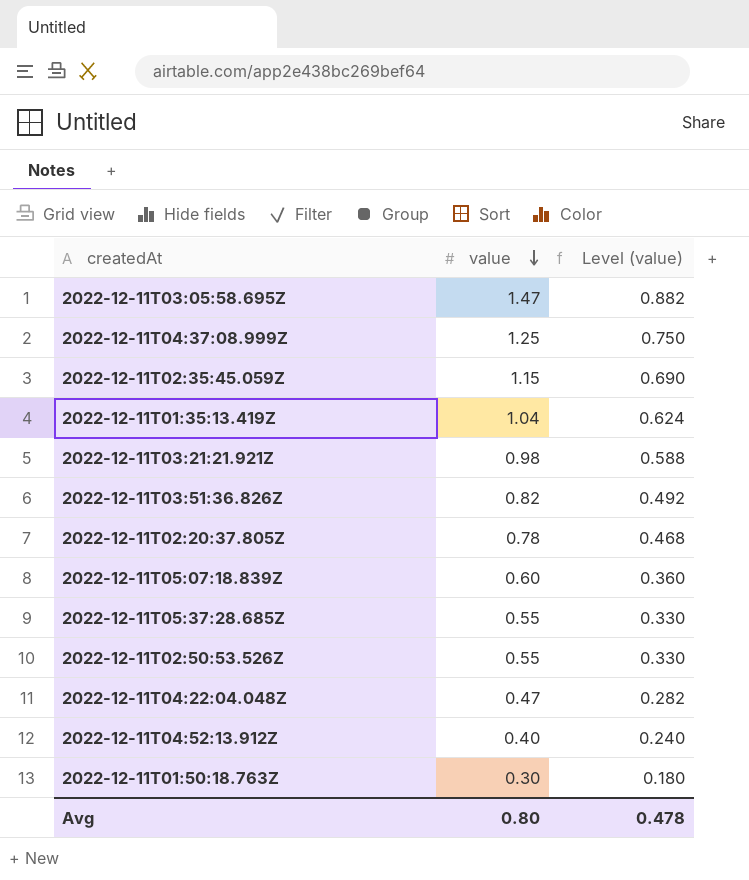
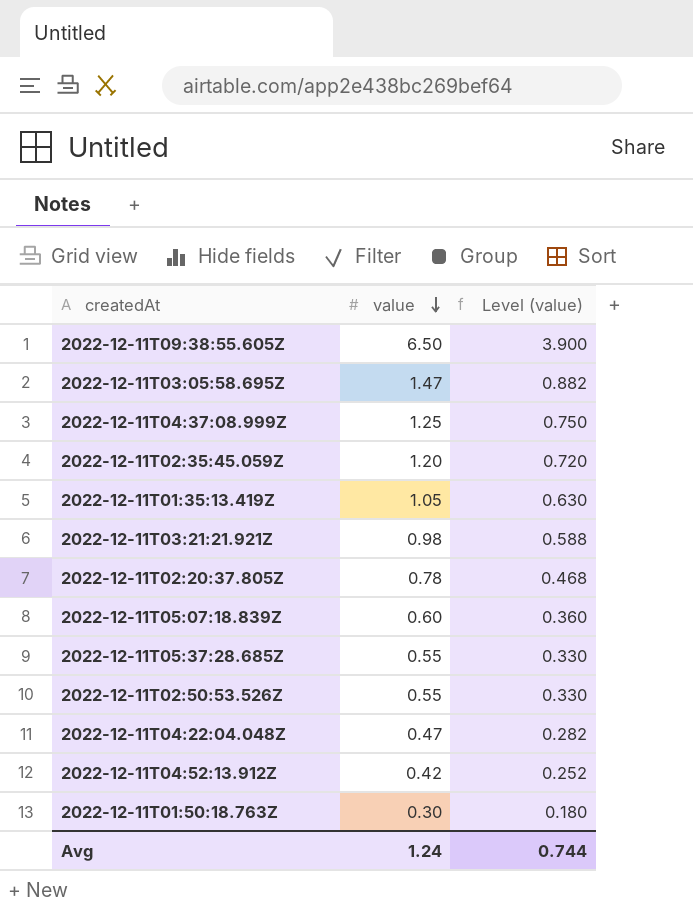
row 2022-12-11T03:51:36.826Z: 0.82 | 0.492 -> none
row 2022-12-11T09:38:55.605Z: none -> 6.50 | 3.900
2022-12-11T02:35:45.059Z | value: 1.15 -> 1.20
2022-12-11T02:35:45.059Z | Level (value): 0.690 -> 0.720
2022-12-11T01:35:13.419Z | value: 1.04 -> 1.05
2022-12-11T01:35:13.419Z | Level (value): 0.624 -> 0.630
2022-12-11T04:52:13.912Z | value: 0.40 -> 0.42
2022-12-11T04:52:13.912Z | Level (value): 0.240 -> 0.252
Avg | value: 0.80 -> 1.24
Avg | Level (value): 0.478 -> 0.744

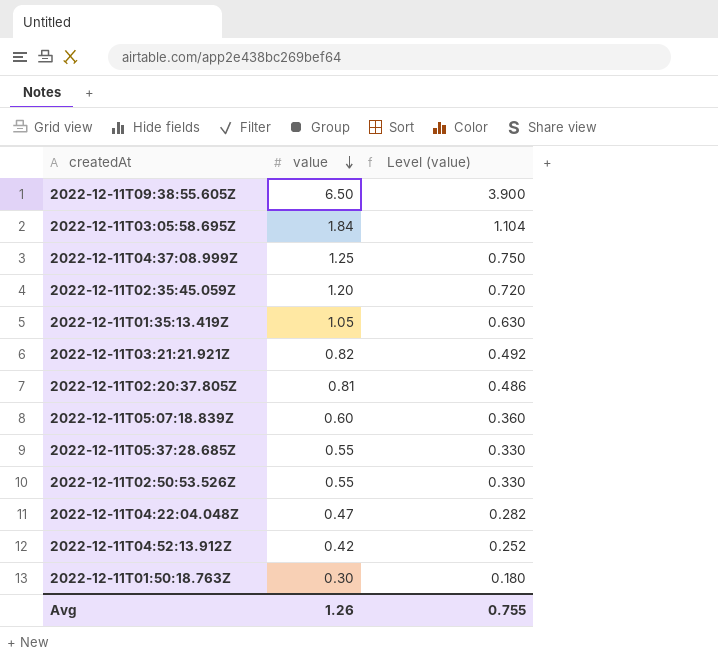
2022-12-11T03:05:58.695Z | value: 1.47 -> 1.84
2022-12-11T03:05:58.695Z | Level (value): 0.882 -> 1.104
2022-12-11T03:21:21.921Z | value: 0.98 -> 0.82
2022-12-11T03:21:21.921Z | Level (value): 0.588 -> 0.492
2022-12-11T02:20:37.805Z | value: 0.78 -> 0.81
2022-12-11T02:20:37.805Z | Level (value): 0.468 -> 0.486
Avg | value: 1.24 -> 1.26
Avg | Level (value): 0.744 -> 0.755

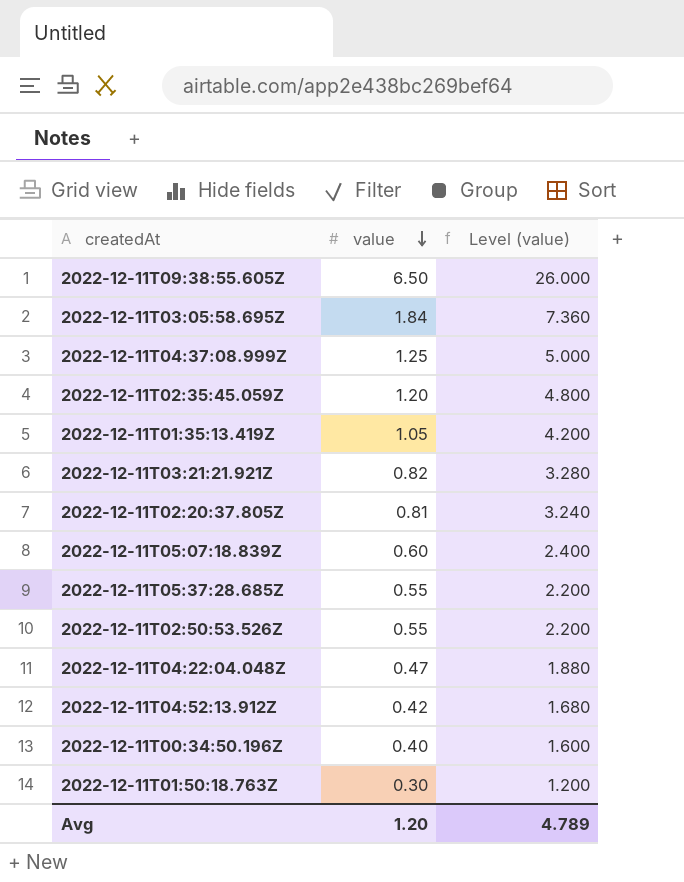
column Level (value) | formula: [value] * 0.6 -> [value] * 4
row 2022-12-11T00:34:50.196Z: none -> 0.40 | 1.600
Avg | value: 1.26 -> 1.20
Avg | Level (value): 0.755 -> 4.789

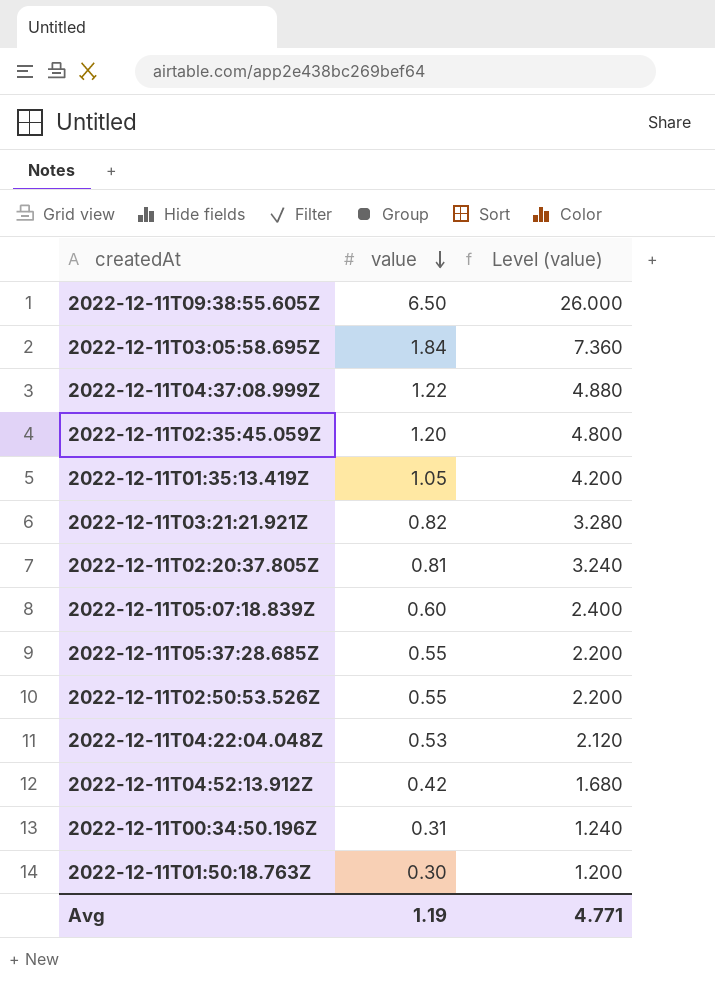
2022-12-11T04:37:08.999Z | value: 1.25 -> 1.22
2022-12-11T04:37:08.999Z | Level (value): 5.000 -> 4.880
2022-12-11T04:22:04.048Z | value: 0.47 -> 0.53
2022-12-11T04:22:04.048Z | Level (value): 1.880 -> 2.120
2022-12-11T00:34:50.196Z | value: 0.40 -> 0.31
2022-12-11T00:34:50.196Z | Level (value): 1.600 -> 1.240
Avg | value: 1.20 -> 1.19
Avg | Level (value): 4.789 -> 4.771

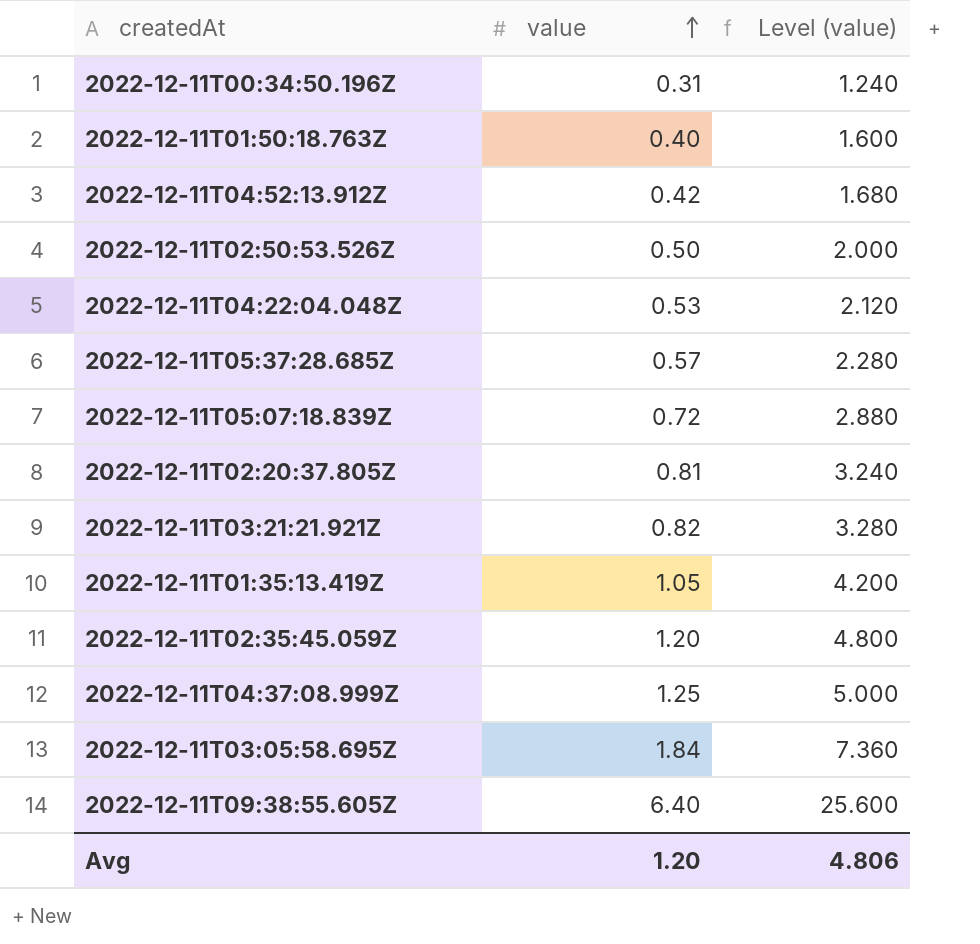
row order: value descending -> value ascending
2022-12-11T01:50:18.763Z | value: 0.30 -> 0.40
2022-12-11T01:50:18.763Z | Level (value): 1.200 -> 1.600
2022-12-11T02:50:53.526Z | value: 0.55 -> 0.50
2022-12-11T02:50:53.526Z | Level (value): 2.200 -> 2.000
2022-12-11T05:37:28.685Z | value: 0.55 -> 0.57
2022-12-11T05:37:28.685Z | Level (value): 2.200 -> 2.280
2022-12-11T05:07:18.839Z | value: 0.60 -> 0.72
2022-12-11T05:07:18.839Z | Level (value): 2.400 -> 2.880
2022-12-11T04:37:08.999Z | value: 1.22 -> 1.25
2022-12-11T04:37:08.999Z | Level (value): 4.880 -> 5.000
2022-12-11T09:38:55.605Z | value: 6.50 -> 6.40
2022-12-11T09:38:55.605Z | Level (value): 26.000 -> 25.600
Avg | value: 1.19 -> 1.20
Avg | Level (value): 4.771 -> 4.806

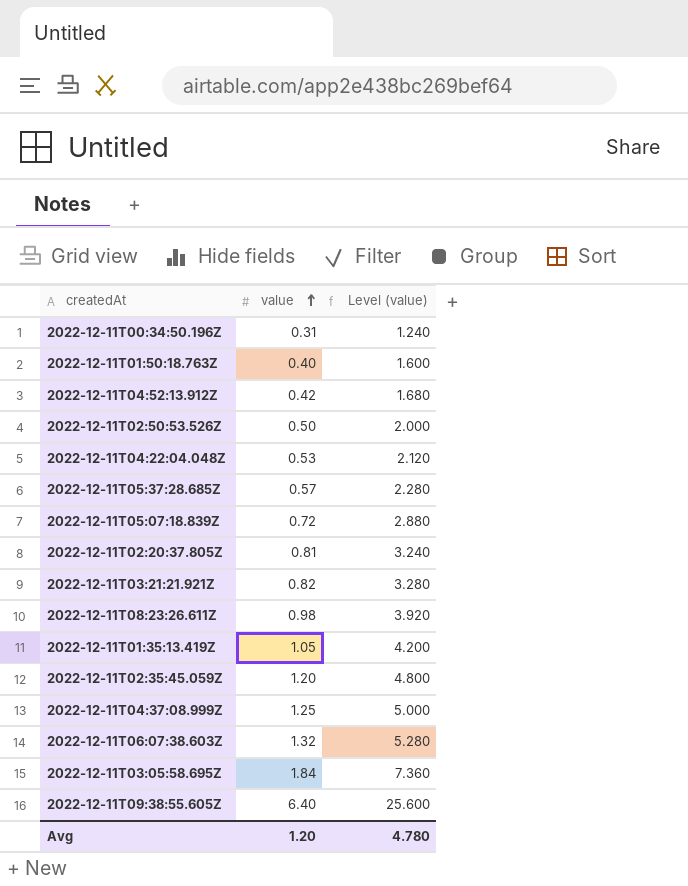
row 2022-12-11T08:23:26.611Z: none -> 0.98 | 3.920
row 2022-12-11T06:07:38.603Z: none -> 1.32 | 5.280
Avg | Level (value): 4.806 -> 4.780

